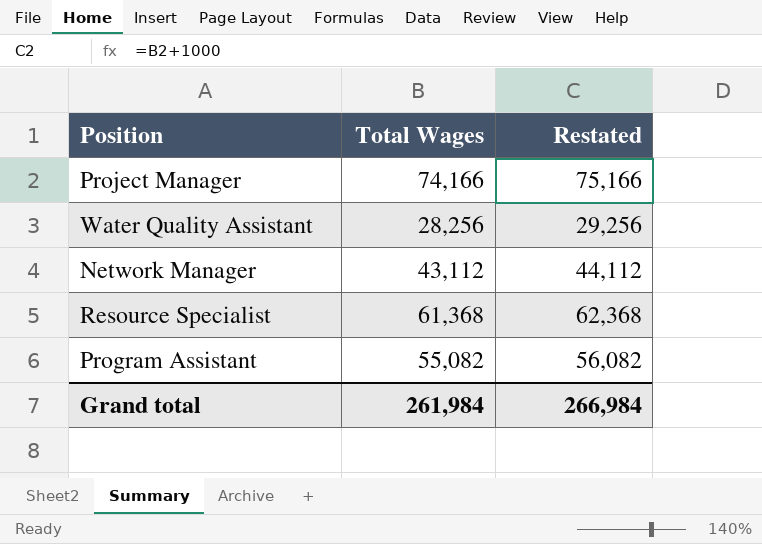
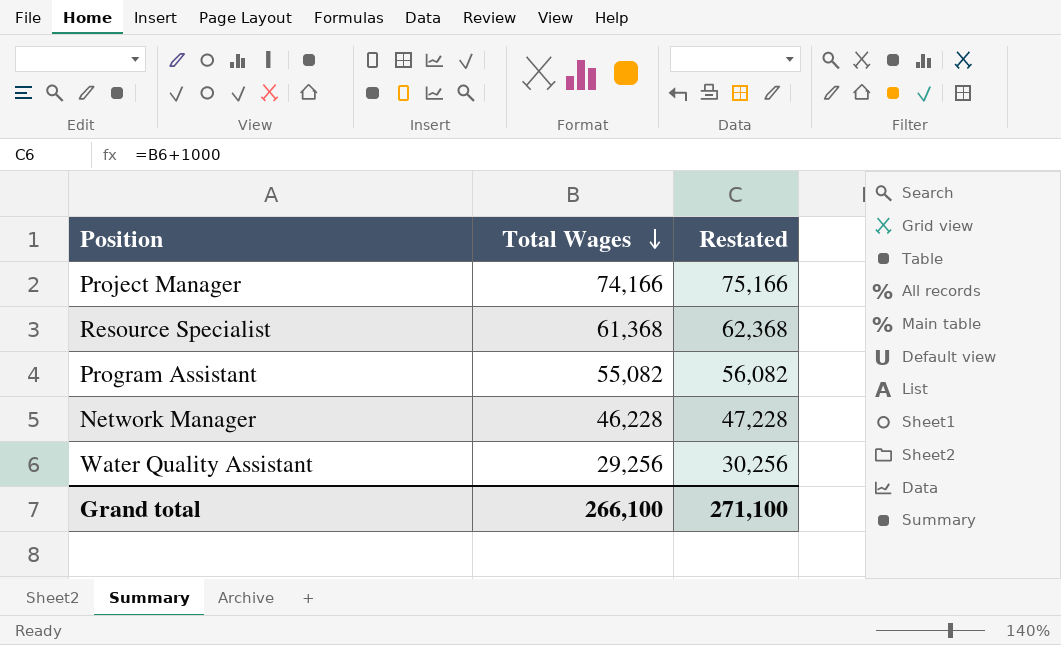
row order: none -> Total Wages descending
Network Manager | Total Wages: 43,112 -> 46,228
Network Manager | Restated: 44,112 -> 47,228
Water Quality Assistant | Total Wages: 28,256 -> 29,256
Water Quality Assistant | Restated: 29,256 -> 30,256
Grand total | Total Wages: 261,984 -> 266,100
Grand total | Restated: 266,984 -> 271,100

